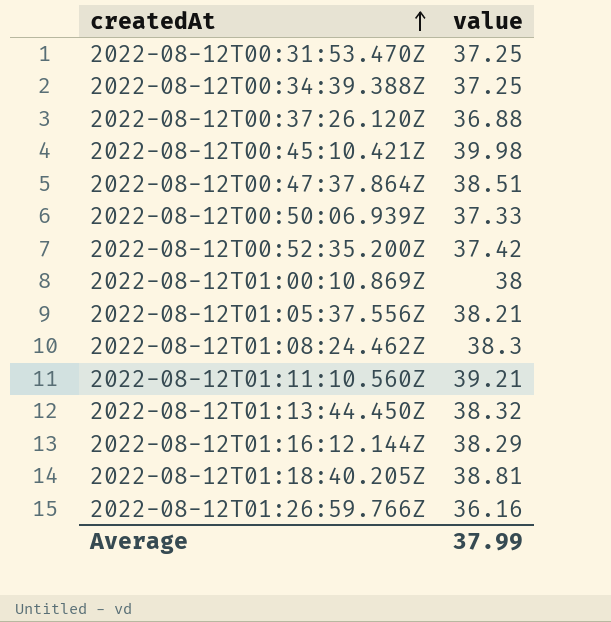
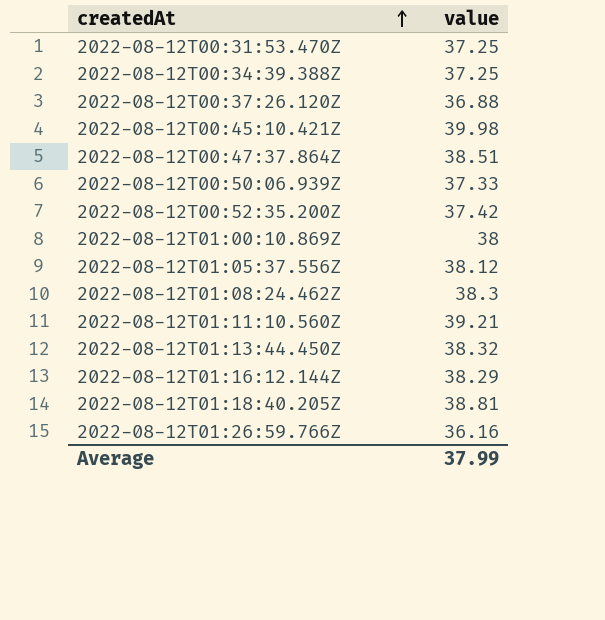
2022-08-12T01:05:37.556Z | value: 38.21 -> 38.12

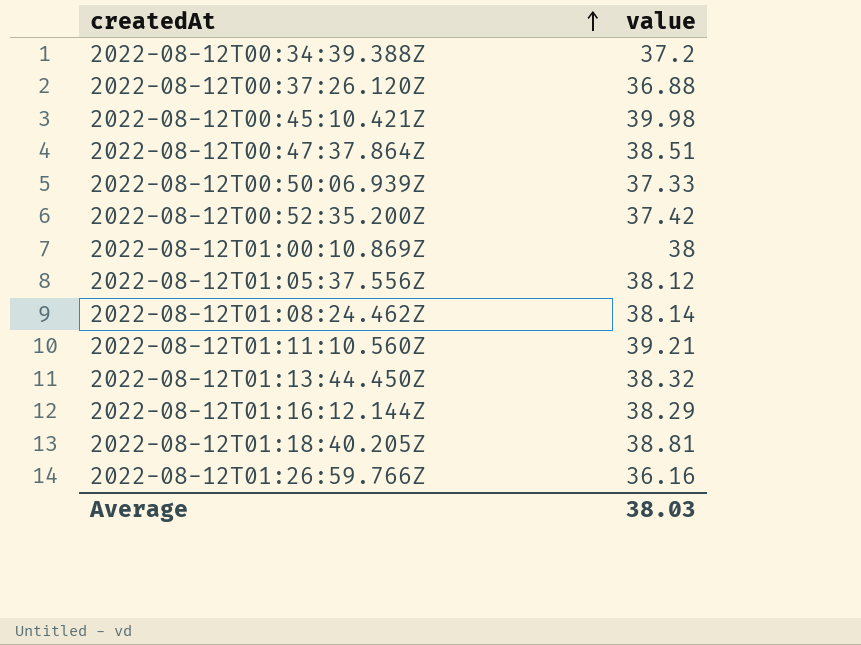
row 2022-08-12T00:31:53.470Z: 37.25 -> none
2022-08-12T00:34:39.388Z | value: 37.25 -> 37.2
2022-08-12T01:08:24.462Z | value: 38.3 -> 38.14
Average | value: 37.99 -> 38.03

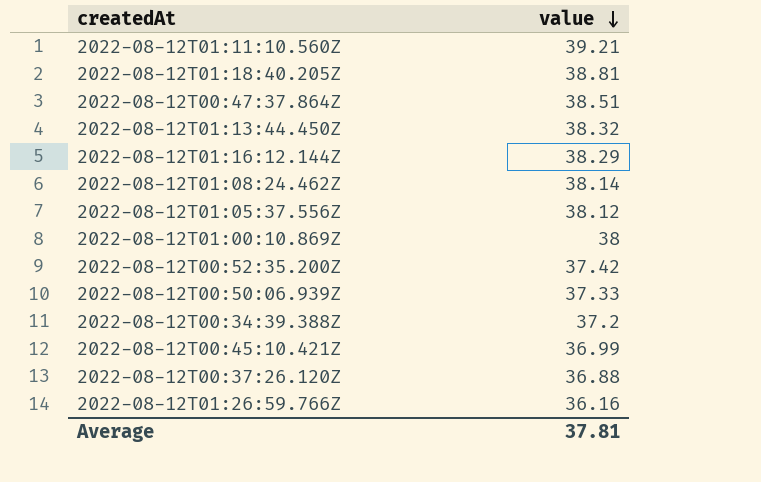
row order: createdAt ascending -> value descending
2022-08-12T00:45:10.421Z | value: 39.98 -> 36.99
Average | value: 38.03 -> 37.81

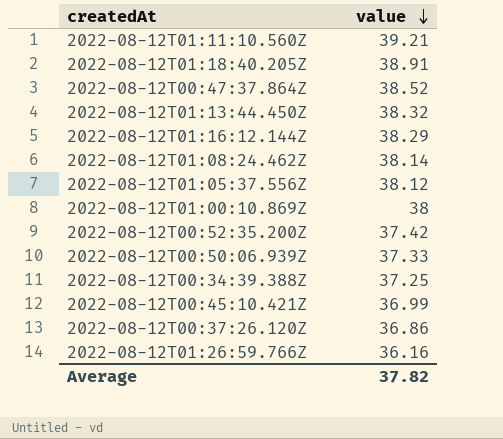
2022-08-12T01:18:40.205Z | value: 38.81 -> 38.91
2022-08-12T00:47:37.864Z | value: 38.51 -> 38.52
2022-08-12T00:34:39.388Z | value: 37.2 -> 37.25
2022-08-12T00:37:26.120Z | value: 36.88 -> 36.86
Average | value: 37.81 -> 37.82

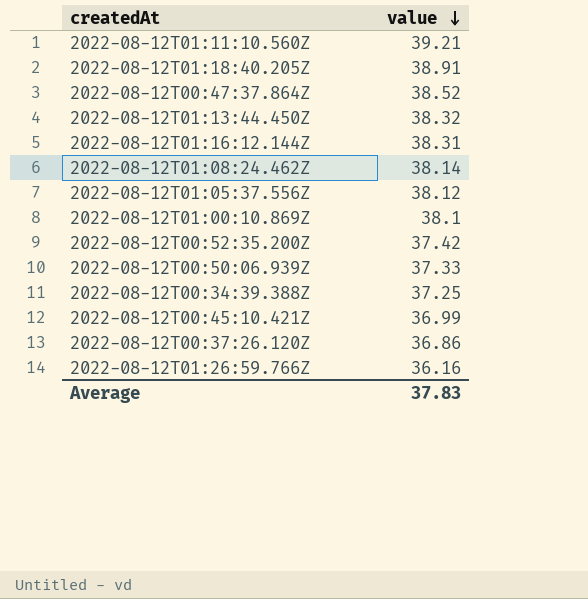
2022-08-12T01:16:12.144Z | value: 38.29 -> 38.31
2022-08-12T01:00:10.869Z | value: 38 -> 38.1
Average | value: 37.82 -> 37.83

